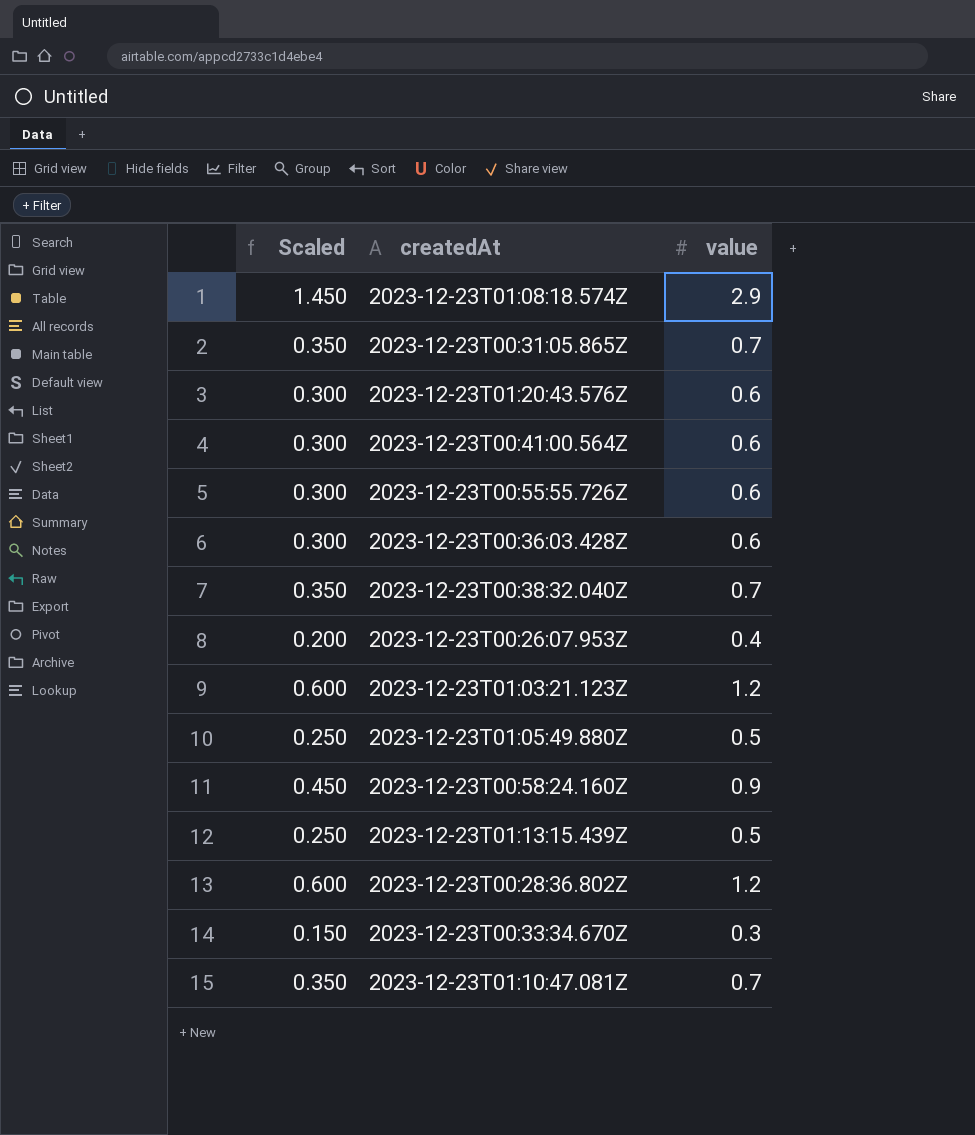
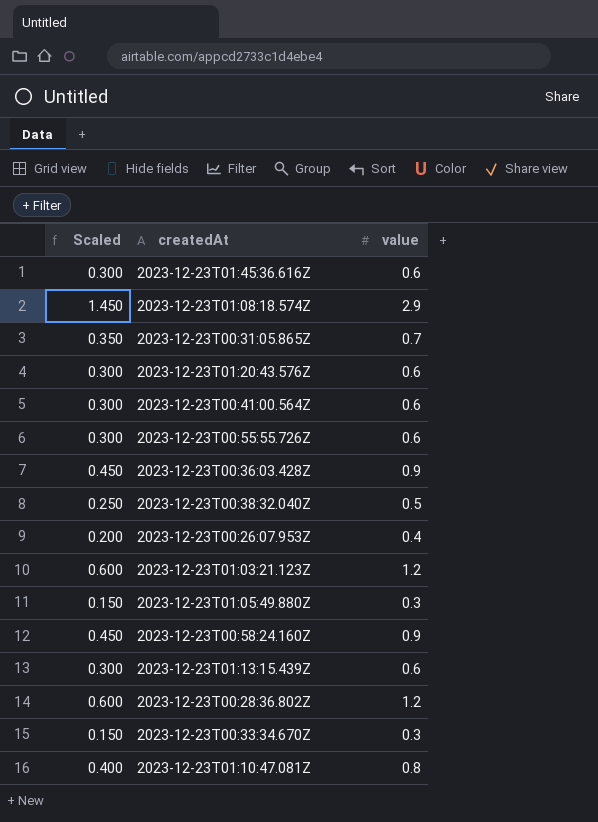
row 2023-12-23T01:45:36.616Z: none -> 0.300 | 0.6
2023-12-23T00:36:03.428Z | Scaled: 0.300 -> 0.450
2023-12-23T00:36:03.428Z | value: 0.6 -> 0.9
2023-12-23T00:38:32.040Z | Scaled: 0.350 -> 0.250
2023-12-23T00:38:32.040Z | value: 0.7 -> 0.5
2023-12-23T01:05:49.880Z | Scaled: 0.250 -> 0.150
2023-12-23T01:05:49.880Z | value: 0.5 -> 0.3
2023-12-23T01:13:15.439Z | Scaled: 0.250 -> 0.300
2023-12-23T01:13:15.439Z | value: 0.5 -> 0.6
2023-12-23T01:10:47.081Z | Scaled: 0.350 -> 0.400
2023-12-23T01:10:47.081Z | value: 0.7 -> 0.8

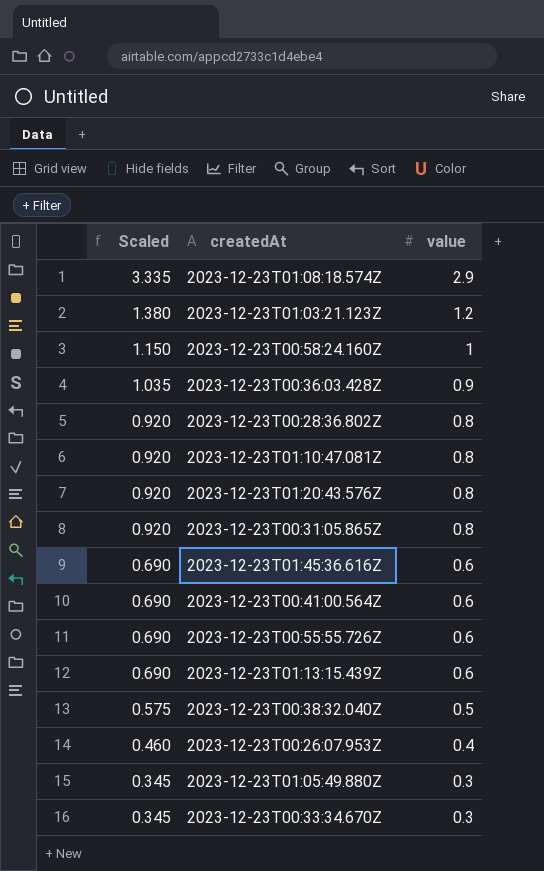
row order: none -> Scaled descending
column Scaled | formula: [value] * 0.5 -> [value] * 1.15
2023-12-23T00:58:24.160Z | value: 0.9 -> 1
2023-12-23T00:28:36.802Z | value: 1.2 -> 0.8
2023-12-23T01:20:43.576Z | value: 0.6 -> 0.8
2023-12-23T00:31:05.865Z | value: 0.7 -> 0.8

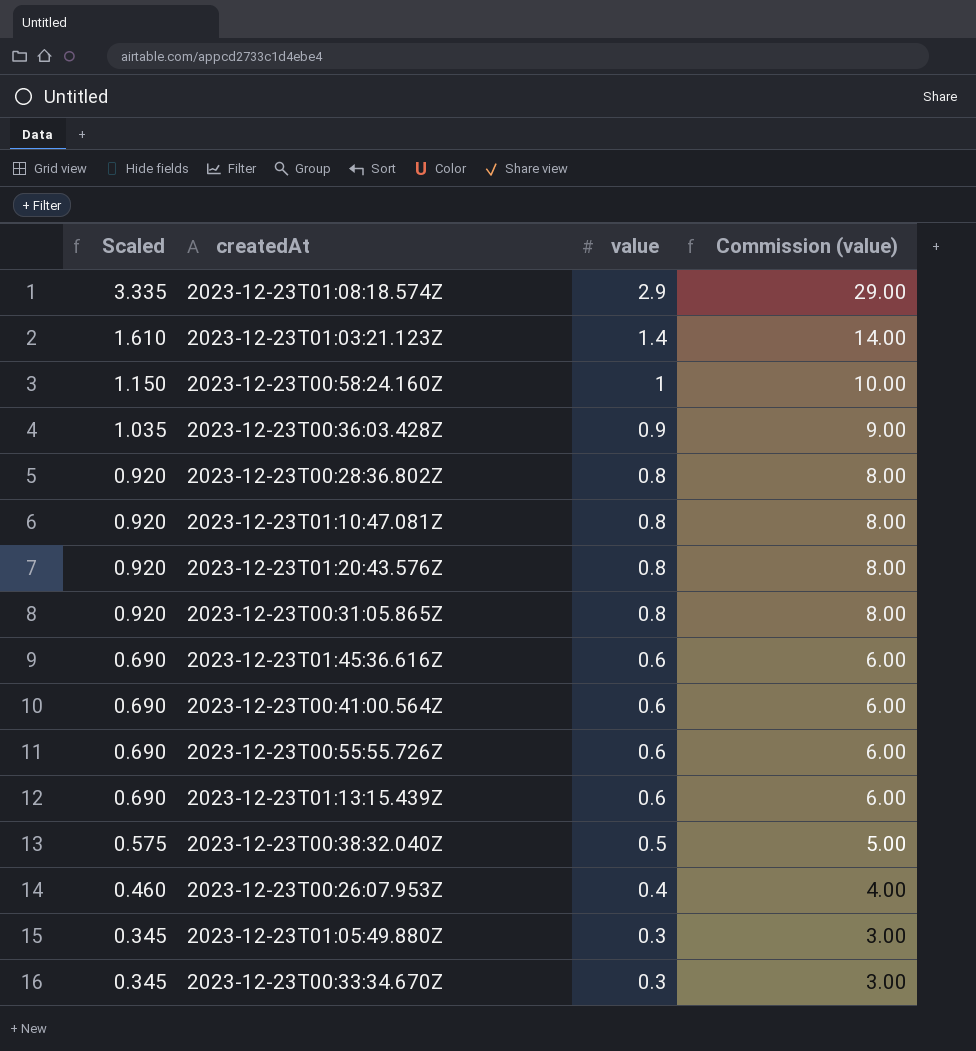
column Commission (value) | formula: none -> [value] * 10
2023-12-23T01:03:21.123Z | Scaled: 1.380 -> 1.610
2023-12-23T01:03:21.123Z | value: 1.2 -> 1.4

